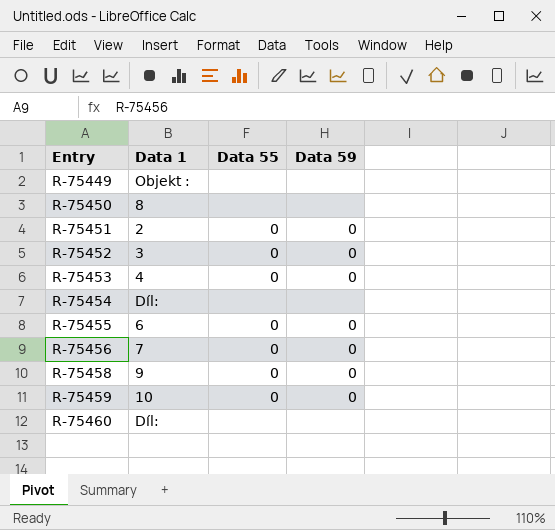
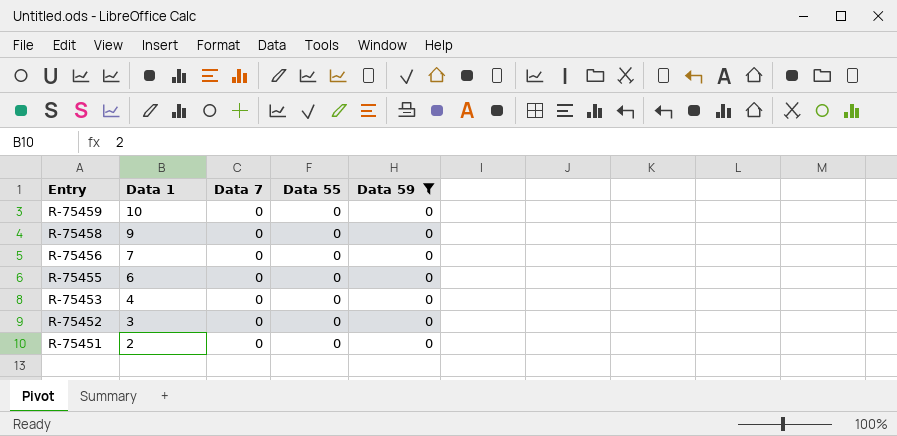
filter: none -> Data 59 = 0
row order: Entry ascending -> Entry descending
column Data 7 | position: none -> 3

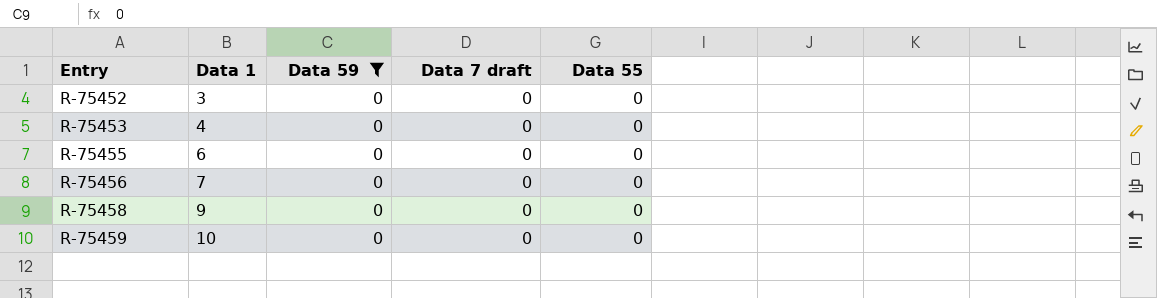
row order: Entry descending -> Entry ascending
column Data 59 | position: 5 -> 3
column name: Data 7 -> Data 7 draft
row R-75451: 2 | 0 | 0 | 0 -> none

